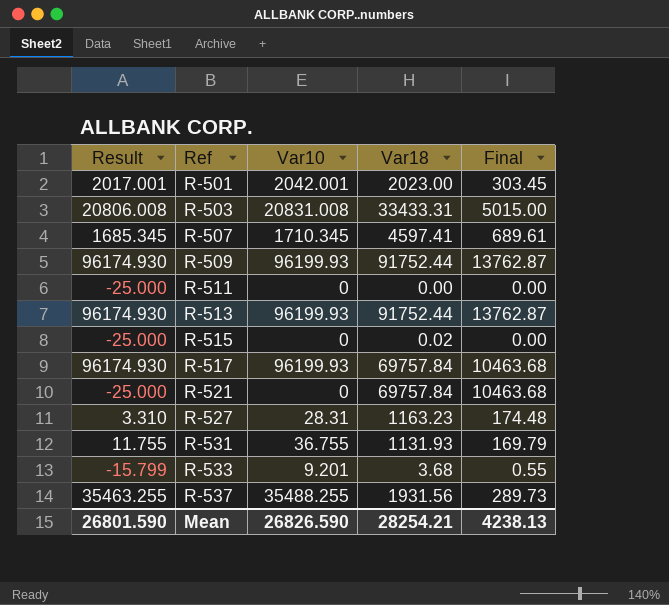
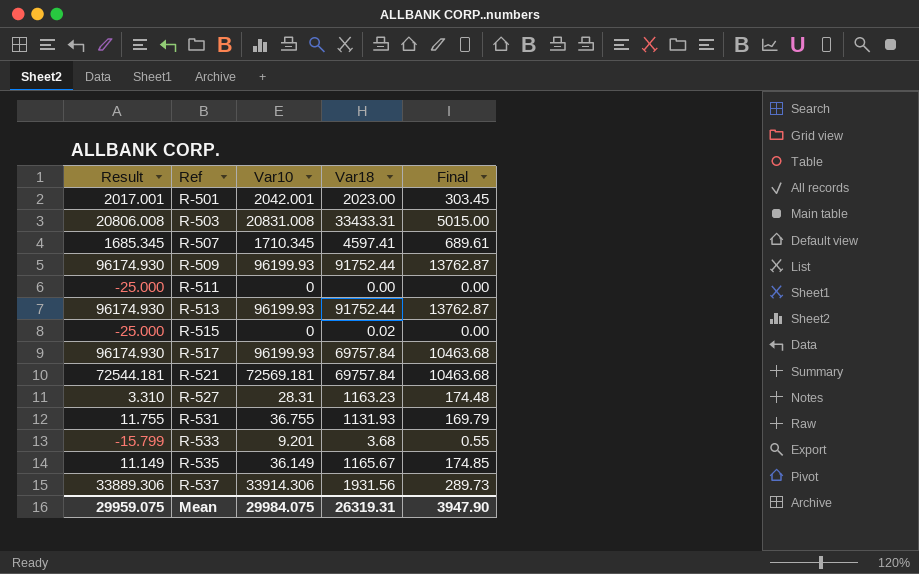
R-521 | Result: -25.000 -> 72544.181
R-521 | Var10: 0 -> 72569.181
row R-535: none -> 11.149 | 36.149 | 1165.67 | 174.85
R-537 | Result: 35463.255 -> 33889.306
R-537 | Var10: 35488.255 -> 33914.306
Mean | Result: 26801.590 -> 29959.075
Mean | Var10: 26826.590 -> 29984.075
Mean | Var18: 28254.21 -> 26319.31
Mean | Final: 4238.13 -> 3947.90

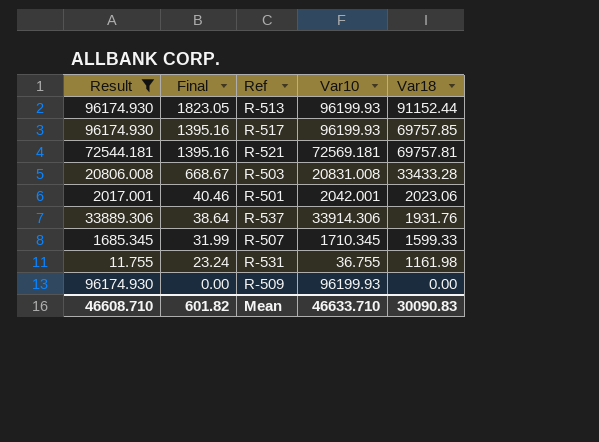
filter: none -> Result >= 11.755
row order: Ref ascending -> Final descending
column Final | formula: [Var18] * 0.15 -> [Var18] * 0.02
column Final | position: 5 -> 2
R-513 | Var18: 91752.44 -> 91152.44
R-517 | Var18: 69757.84 -> 69757.85
R-521 | Var18: 69757.84 -> 69757.81
R-503 | Var18: 33433.31 -> 33433.28
R-501 | Var18: 2023.00 -> 2023.06
R-537 | Var18: 1931.56 -> 1931.76
R-507 | Var18: 4597.41 -> 1599.33
R-531 | Var18: 1131.93 -> 1161.98
R-509 | Var18: 91752.44 -> 0.00
Mean | Result: 29959.075 -> 46608.710
Mean | Final: 3947.90 -> 601.82
Mean | Var10: 29984.075 -> 46633.710
Mean | Var18: 26319.31 -> 30090.83

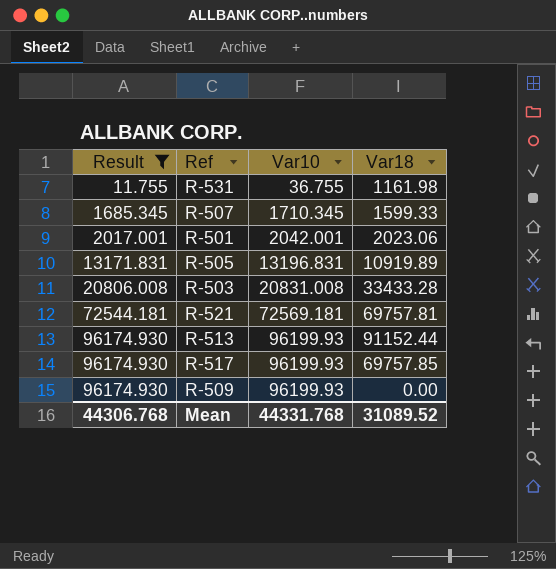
row order: Final descending -> Result ascending
column Final | formula: [Var18] * 0.02 -> none
row R-537: 33889.306 | 38.64 | 33914.306 | 1931.76 -> none
row R-505: none -> 13171.831 | 13196.831 | 10919.89
Mean | Result: 46608.710 -> 44306.768
Mean | Var10: 46633.710 -> 44331.768
Mean | Var18: 30090.83 -> 31089.52

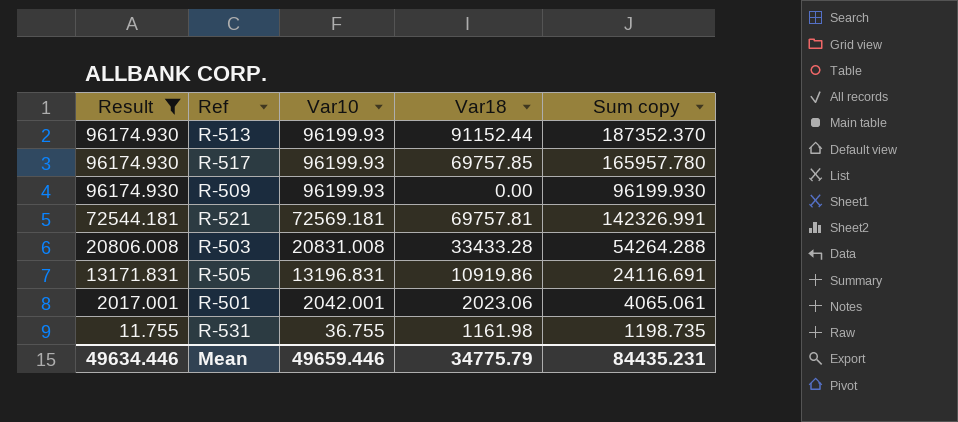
row order: Result ascending -> Result descending
column Sum copy | formula: none -> [Var10] + [Var18]
row R-507: 1685.345 | 1710.345 | 1599.33 -> none
R-505 | Var18: 10919.89 -> 10919.86
Mean | Result: 44306.768 -> 49634.446
Mean | Var10: 44331.768 -> 49659.446
Mean | Var18: 31089.52 -> 34775.79

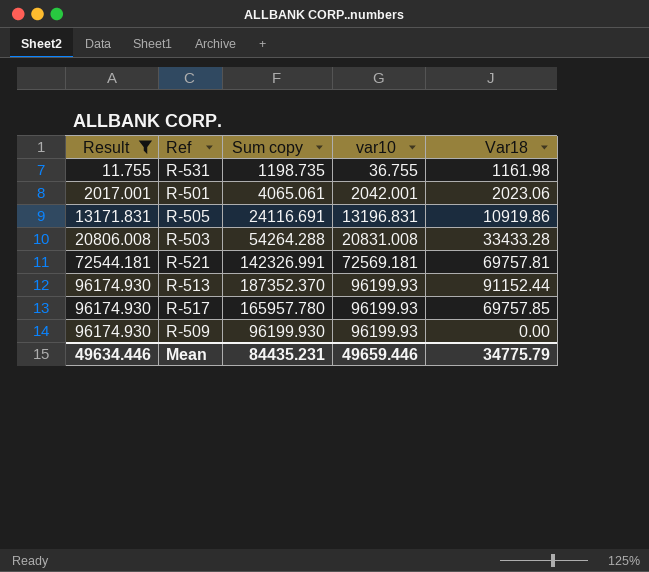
row order: Result descending -> Result ascending
column Sum copy | position: 5 -> 3
column name: Var10 -> var10

